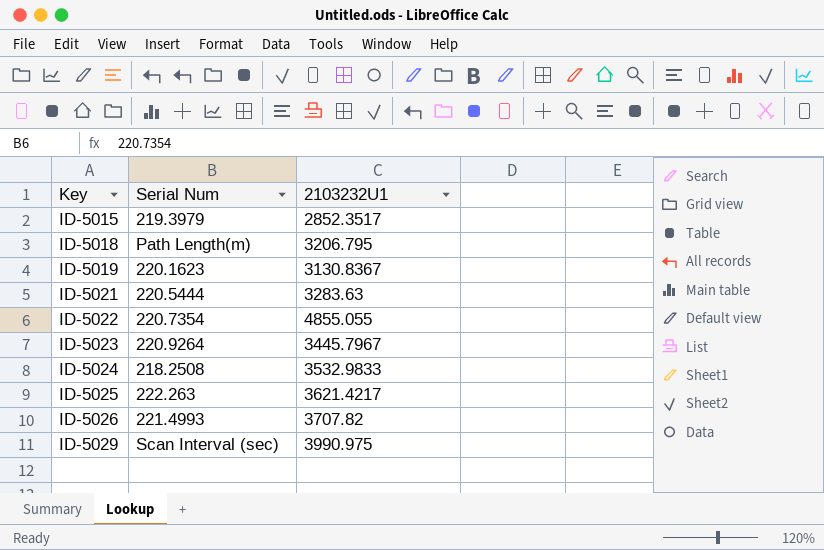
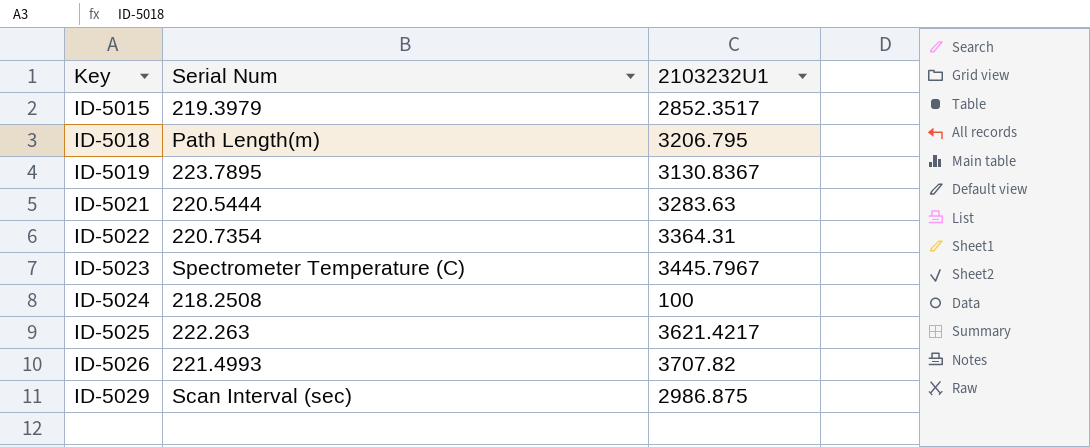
ID-5019 | Serial Num: 220.1623 -> 223.7895
ID-5022 | 2103232U1: 4855.055 -> 3364.31
ID-5023 | Serial Num: 220.9264 -> Spectrometer Temperature (C)
ID-5024 | 2103232U1: 3532.9833 -> 100
ID-5029 | 2103232U1: 3990.975 -> 2986.875

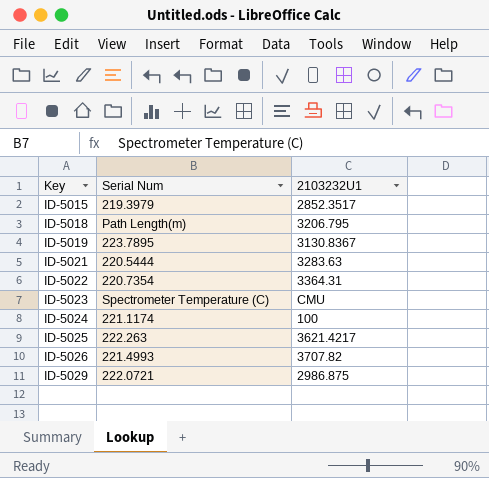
ID-5023 | 2103232U1: 3445.7967 -> CMU
ID-5024 | Serial Num: 218.2508 -> 221.1174
ID-5029 | Serial Num: Scan Interval (sec) -> 222.0721

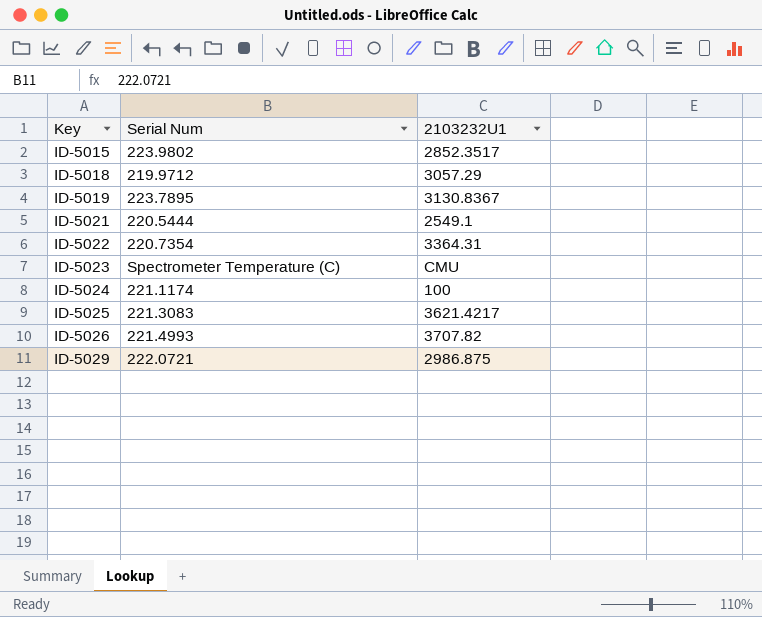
ID-5015 | Serial Num: 219.3979 -> 223.9802
ID-5018 | Serial Num: Path Length(m) -> 219.9712
ID-5018 | 2103232U1: 3206.795 -> 3057.29
ID-5021 | 2103232U1: 3283.63 -> 2549.1
ID-5025 | Serial Num: 222.263 -> 221.3083

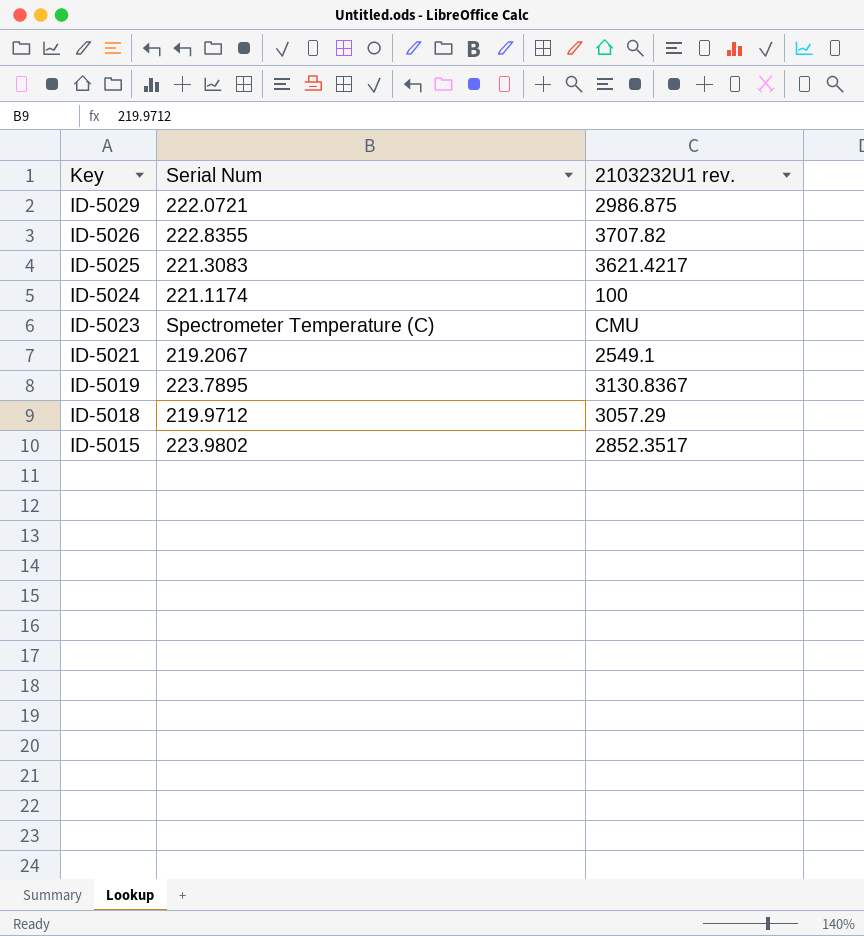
row order: Key ascending -> Key descending
column name: 2103232U1 -> 2103232U1 rev.
row ID-5022: 220.7354 | 3364.31 -> none
ID-5026 | Serial Num: 221.4993 -> 222.8355
ID-5021 | Serial Num: 220.5444 -> 219.2067

